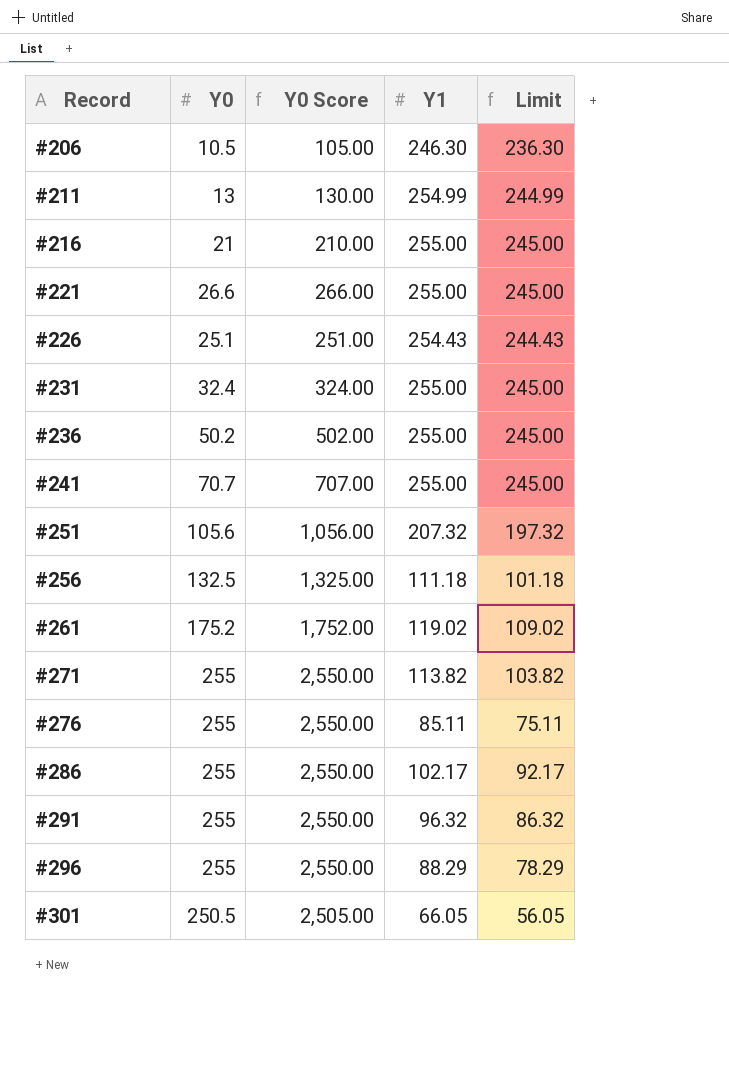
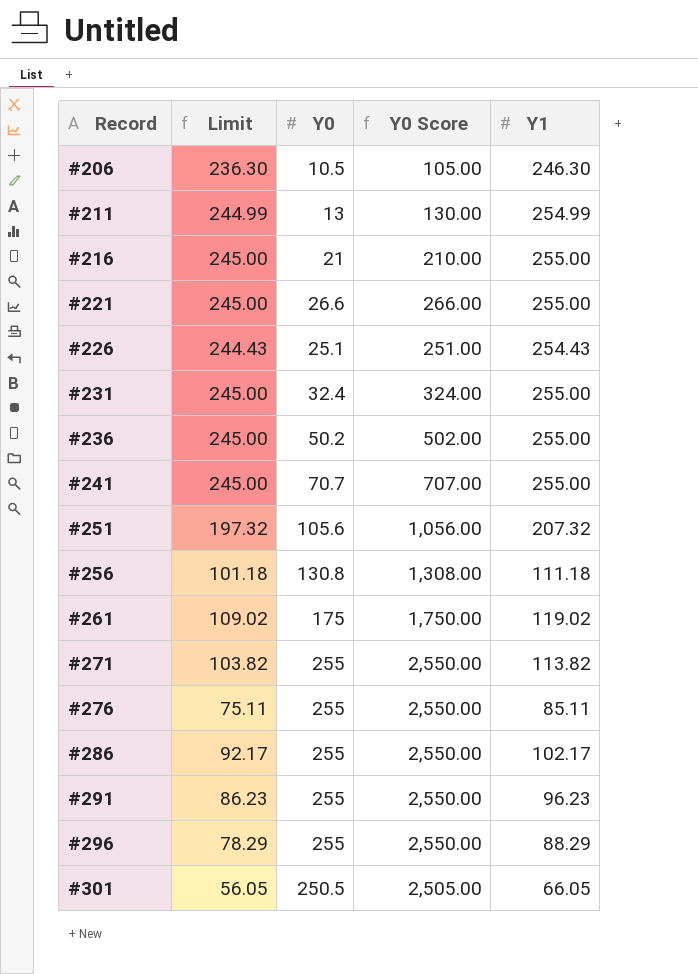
column Limit | position: 5 -> 2
#256 | Y0: 132.5 -> 130.8
#256 | Y0 Score: 1,325.00 -> 1,308.00
#261 | Y0: 175.2 -> 175
#261 | Y0 Score: 1,752.00 -> 1,750.00
#291 | Limit: 86.32 -> 86.23
#291 | Y1: 96.32 -> 96.23

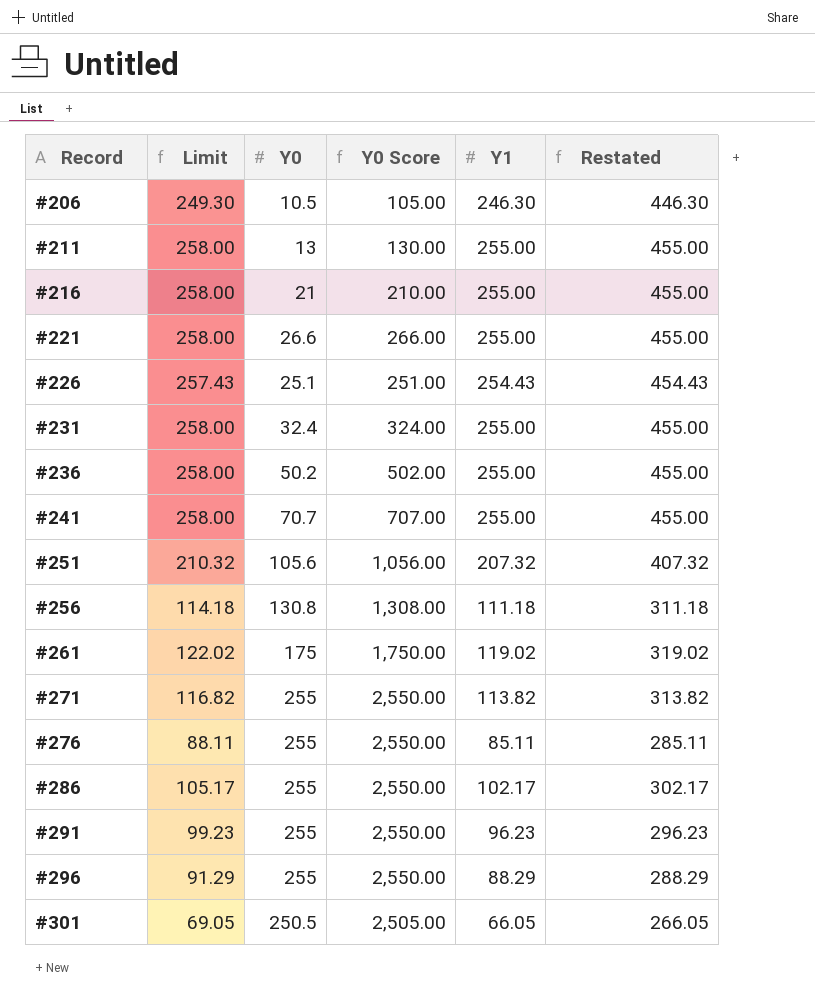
column Limit | formula: [Y1] - 10 -> [Y1] + 3
column Restated | formula: none -> [Y1] + 200
#211 | Y1: 254.99 -> 255.00

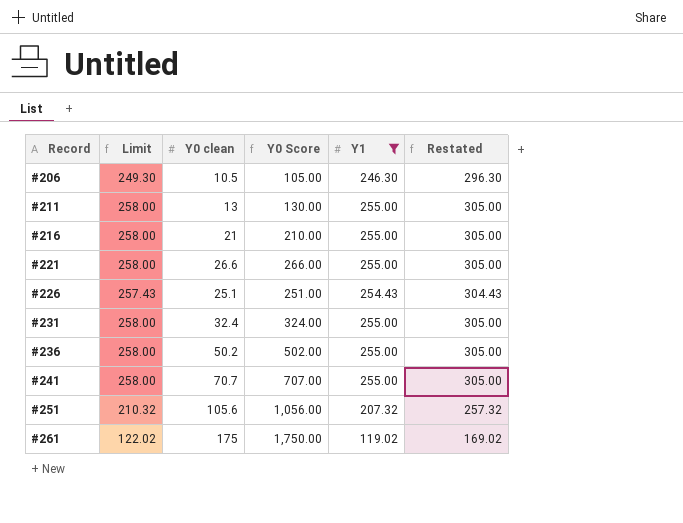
filter: none -> Y1 >= 119.02
column name: Y0 -> Y0 clean
column Restated | formula: [Y1] + 200 -> [Y1] + 50

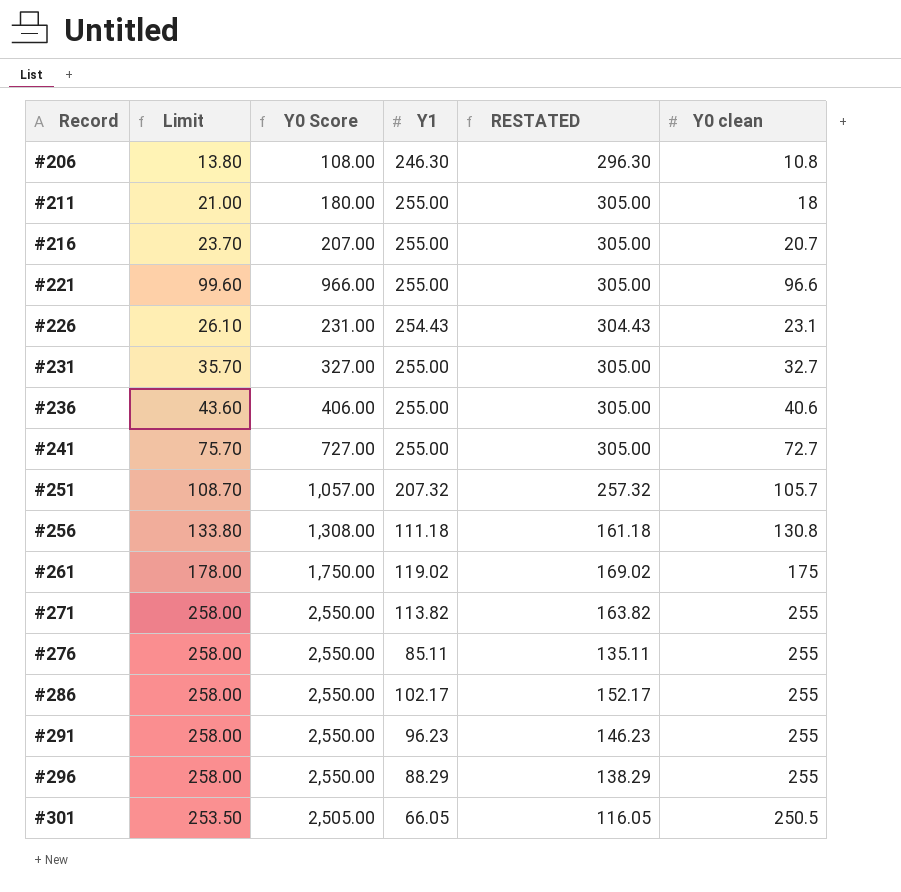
filter: Y1 >= 119.02 -> none
column Limit | formula: [Y1] + 3 -> [Y0 clean] + 3
column name: Restated -> RESTATED
column Y0 clean | position: 3 -> 6
#206 | Y0 Score: 105.00 -> 108.00
#206 | Y0 clean: 10.5 -> 10.8
#211 | Y0 Score: 130.00 -> 180.00
#211 | Y0 clean: 13 -> 18
#216 | Y0 Score: 210.00 -> 207.00
#216 | Y0 clean: 21 -> 20.7
#221 | Y0 Score: 266.00 -> 966.00
#221 | Y0 clean: 26.6 -> 96.6
#226 | Y0 Score: 251.00 -> 231.00
#226 | Y0 clean: 25.1 -> 23.1
#231 | Y0 Score: 324.00 -> 327.00
#231 | Y0 clean: 32.4 -> 32.7
#236 | Y0 Score: 502.00 -> 406.00
#236 | Y0 clean: 50.2 -> 40.6
#241 | Y0 Score: 707.00 -> 727.00
#241 | Y0 clean: 70.7 -> 72.7
#251 | Y0 Score: 1,056.00 -> 1,057.00
#251 | Y0 clean: 105.6 -> 105.7

